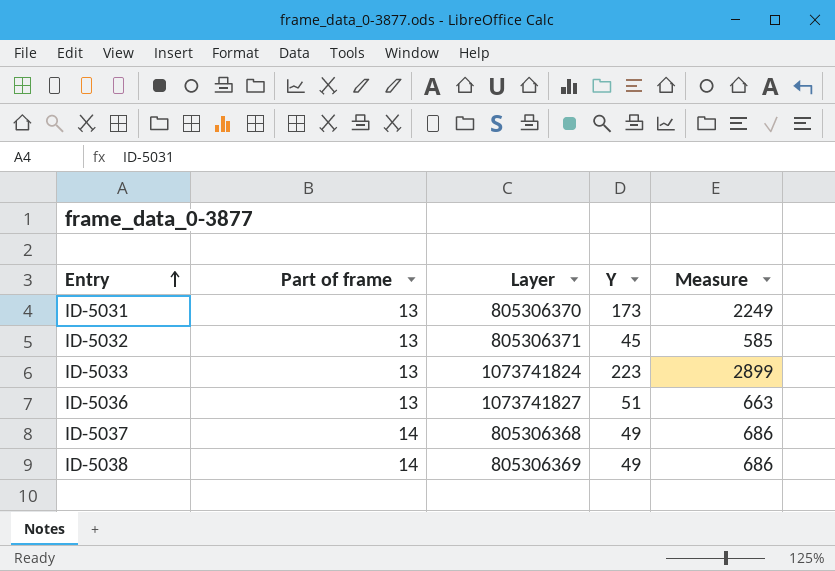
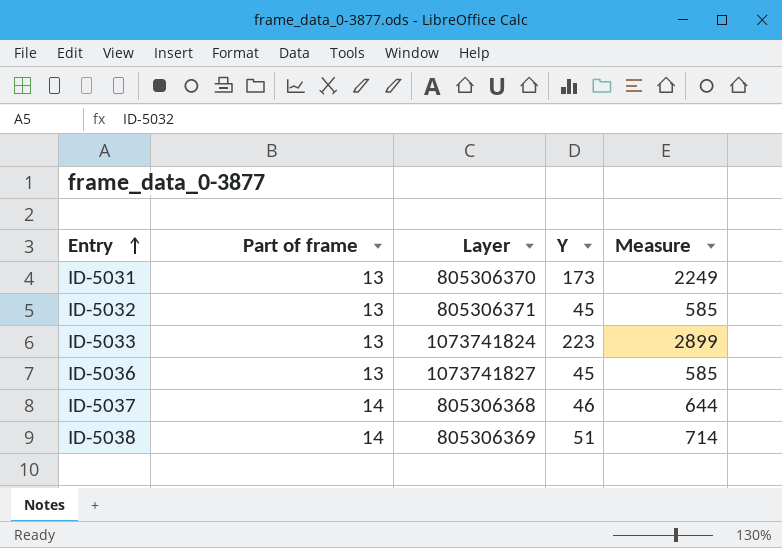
ID-5036 | Y: 51 -> 45
ID-5036 | Measure: 663 -> 585
ID-5037 | Y: 49 -> 46
ID-5037 | Measure: 686 -> 644
ID-5038 | Y: 49 -> 51
ID-5038 | Measure: 686 -> 714

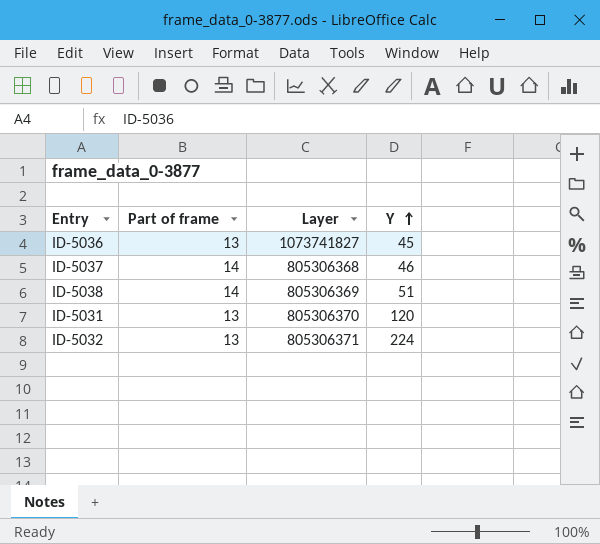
row order: Entry ascending -> Y ascending
column Measure | formula: [Part of frame] * [Y] -> none
row ID-5033: 13 | 1073741824 | 223 | 2899 -> none
ID-5031 | Y: 173 -> 120
ID-5032 | Y: 45 -> 224

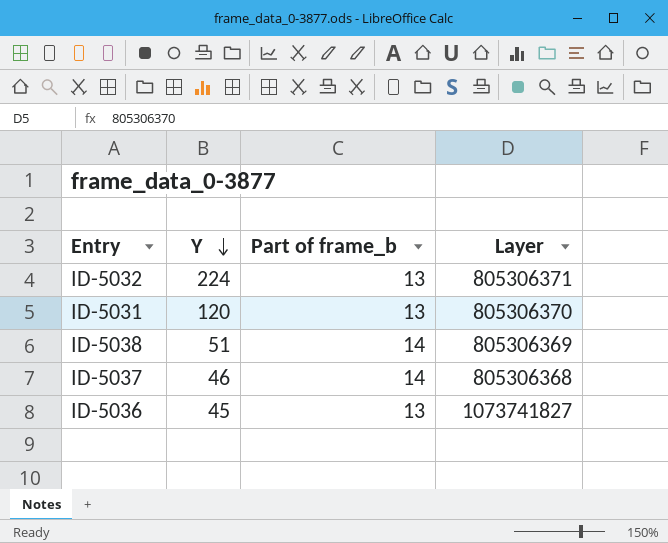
row order: Y ascending -> Y descending
column Y | position: 4 -> 2
column name: Part of frame -> Part of frame_b

